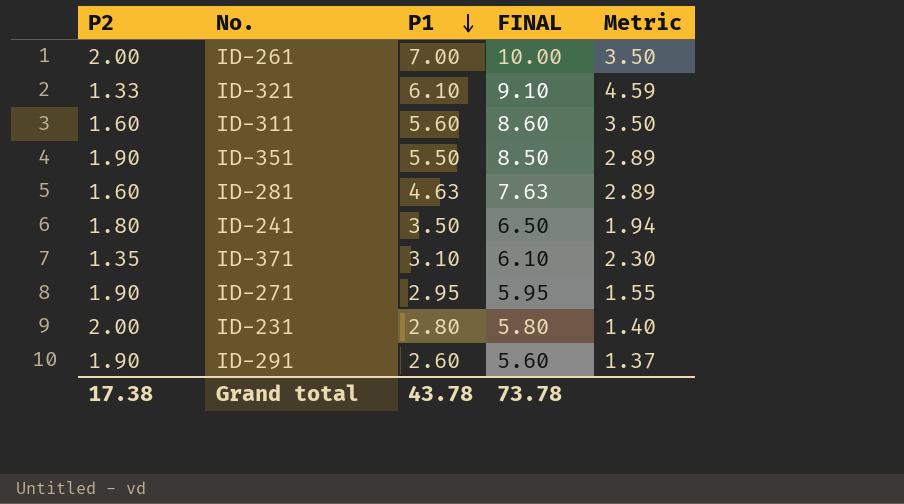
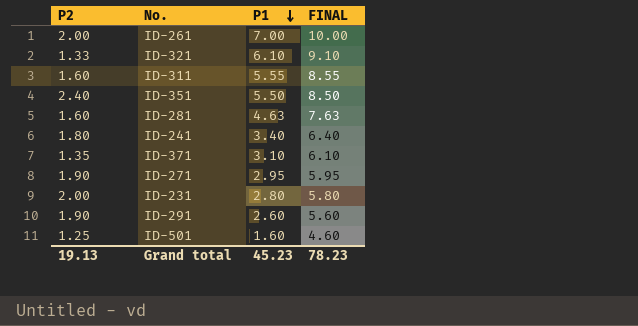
column Metric | formula: [P1] / [P2] -> none
ID-311 | P1: 5.60 -> 5.55
ID-311 | FINAL: 8.60 -> 8.55
ID-351 | P2: 1.90 -> 2.40
ID-241 | P1: 3.50 -> 3.40
ID-241 | FINAL: 6.50 -> 6.40
row ID-501: none -> 1.25 | 1.60 | 4.60
Grand total | P2: 17.38 -> 19.13
Grand total | P1: 43.78 -> 45.23
Grand total | FINAL: 73.78 -> 78.23

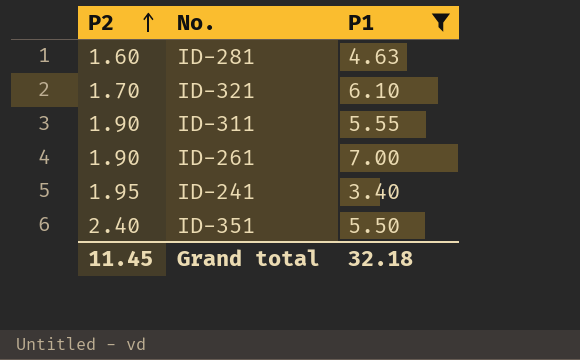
filter: none -> P1 >= 3.40
row order: P1 descending -> P2 ascending
column FINAL | formula: [P1] + 3 -> none
ID-321 | P2: 1.33 -> 1.70
ID-311 | P2: 1.60 -> 1.90
ID-261 | P2: 2.00 -> 1.90
ID-241 | P2: 1.80 -> 1.95
Grand total | P2: 19.13 -> 11.45
Grand total | P1: 45.23 -> 32.18

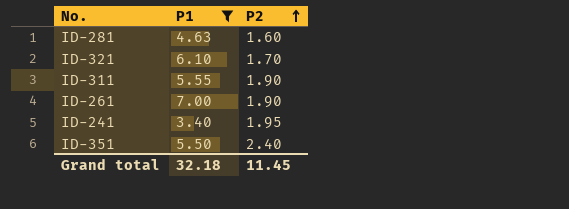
column P2 | position: 1 -> 3

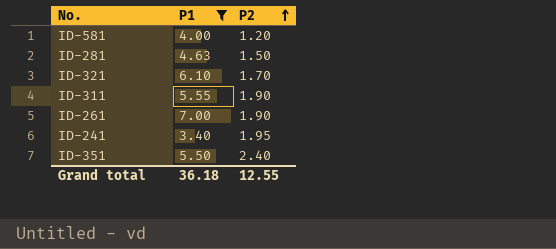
row ID-581: none -> 4.00 | 1.20
ID-281 | P2: 1.60 -> 1.50
Grand total | P1: 32.18 -> 36.18
Grand total | P2: 11.45 -> 12.55

